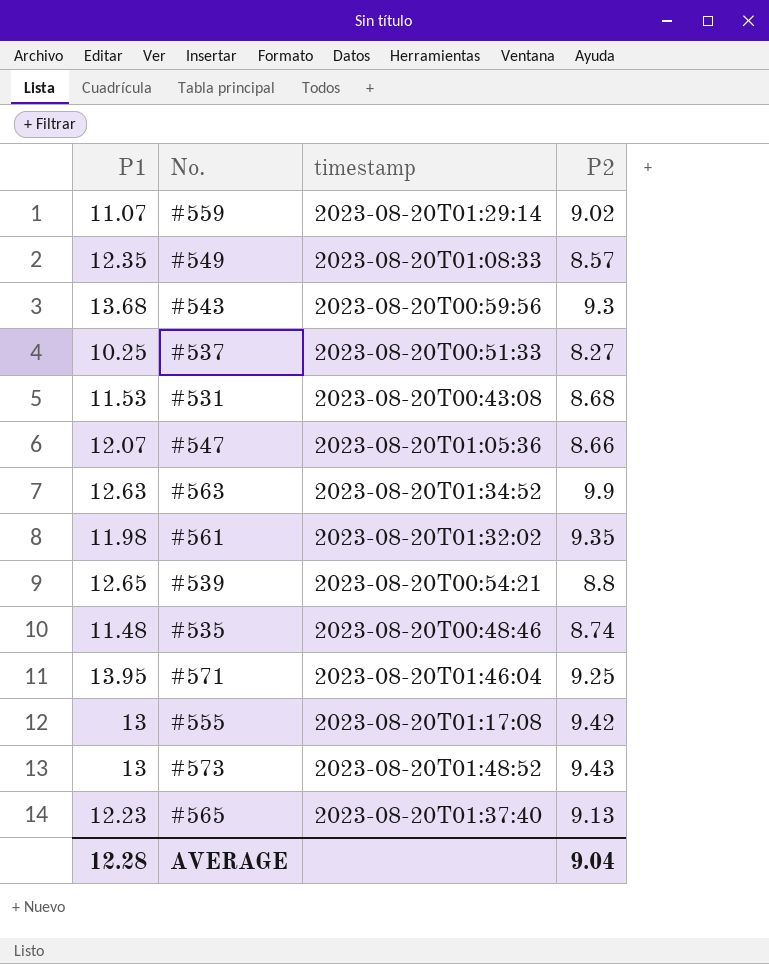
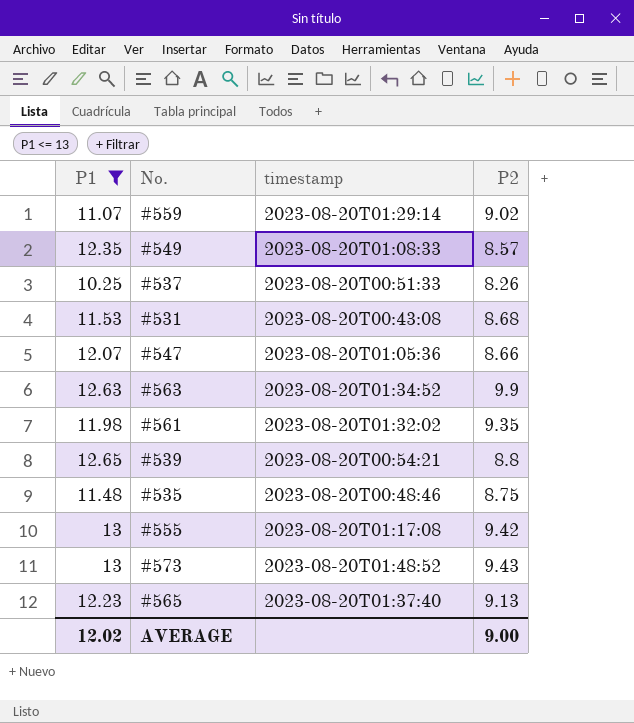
filter: none -> P1 <= 13
#537 | P2: 8.27 -> 8.26
#535 | P2: 8.74 -> 8.75
AVERAGE | P1: 12.28 -> 12.02
AVERAGE | P2: 9.04 -> 9.00

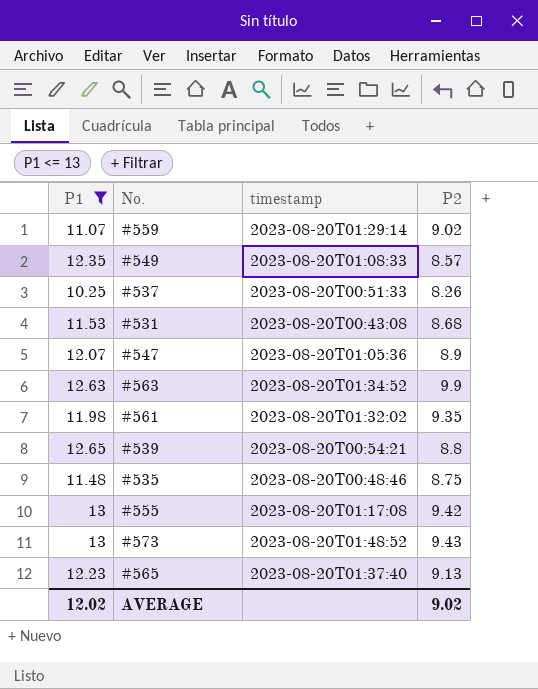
#547 | P2: 8.66 -> 8.9
AVERAGE | P2: 9.00 -> 9.02

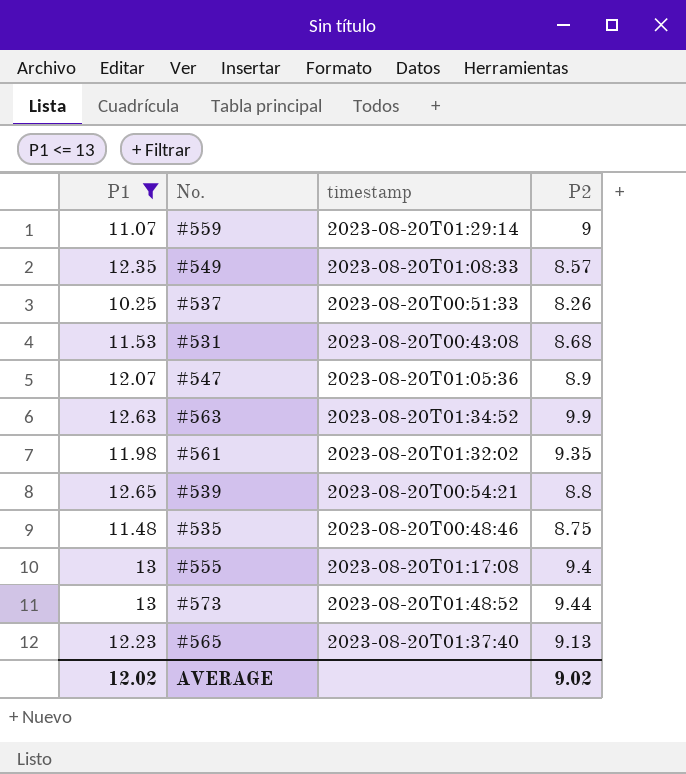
#559 | P2: 9.02 -> 9
#555 | P2: 9.42 -> 9.4
#573 | P2: 9.43 -> 9.44

